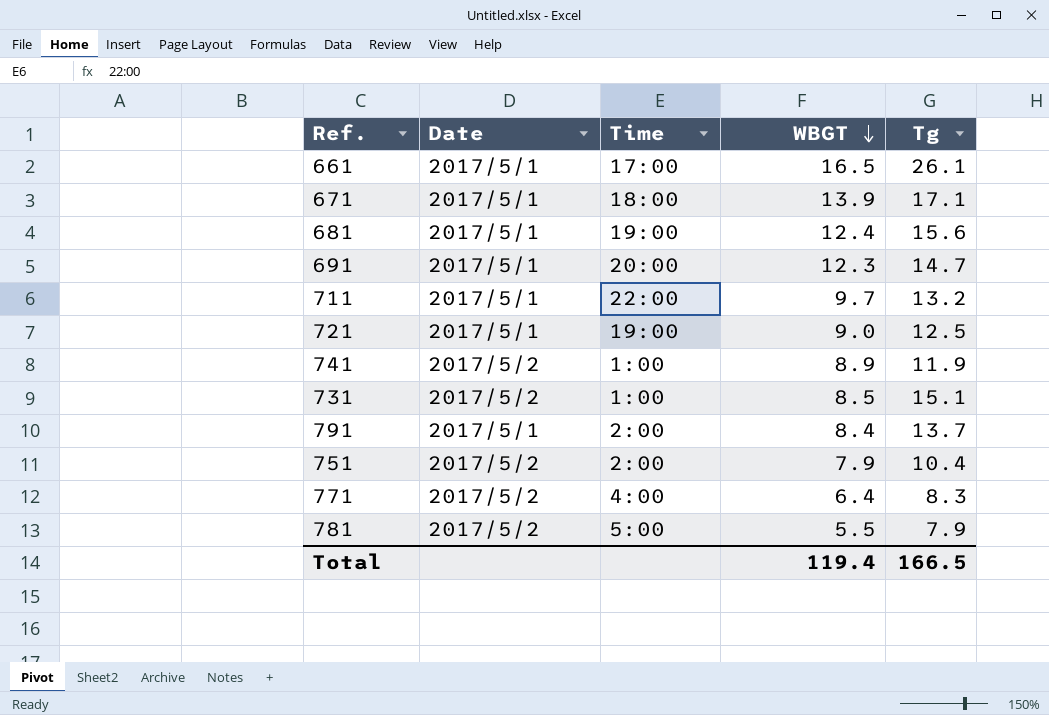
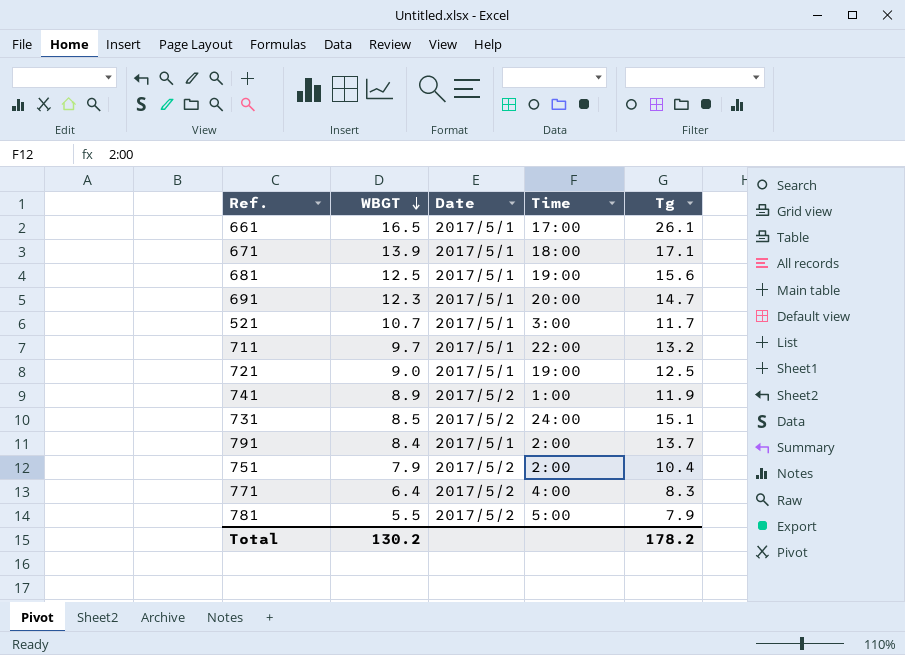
column WBGT | position: 4 -> 2
681 | WBGT: 12.4 -> 12.5
row 521: none -> 10.7 | 2017/5/1 | 3:00 | 11.7
731 | Time: 1:00 -> 24:00
Total | WBGT: 119.4 -> 130.2
Total | Tg: 166.5 -> 178.2

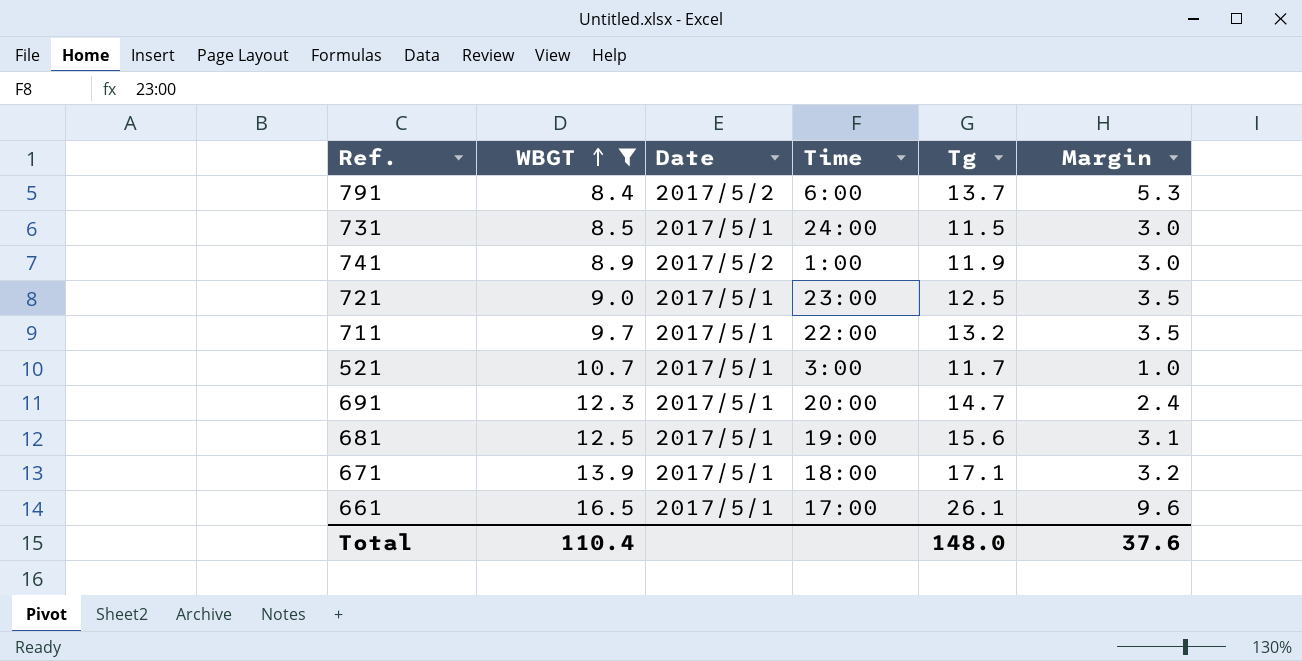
filter: none -> WBGT >= 8.4
row order: WBGT descending -> WBGT ascending
column Margin | formula: none -> [Tg] - [WBGT]
791 | Date: 2017/5/1 -> 2017/5/2
791 | Time: 2:00 -> 6:00
731 | Date: 2017/5/2 -> 2017/5/1
731 | Tg: 15.1 -> 11.5
721 | Time: 19:00 -> 23:00
Total | WBGT: 130.2 -> 110.4
Total | Tg: 178.2 -> 148.0

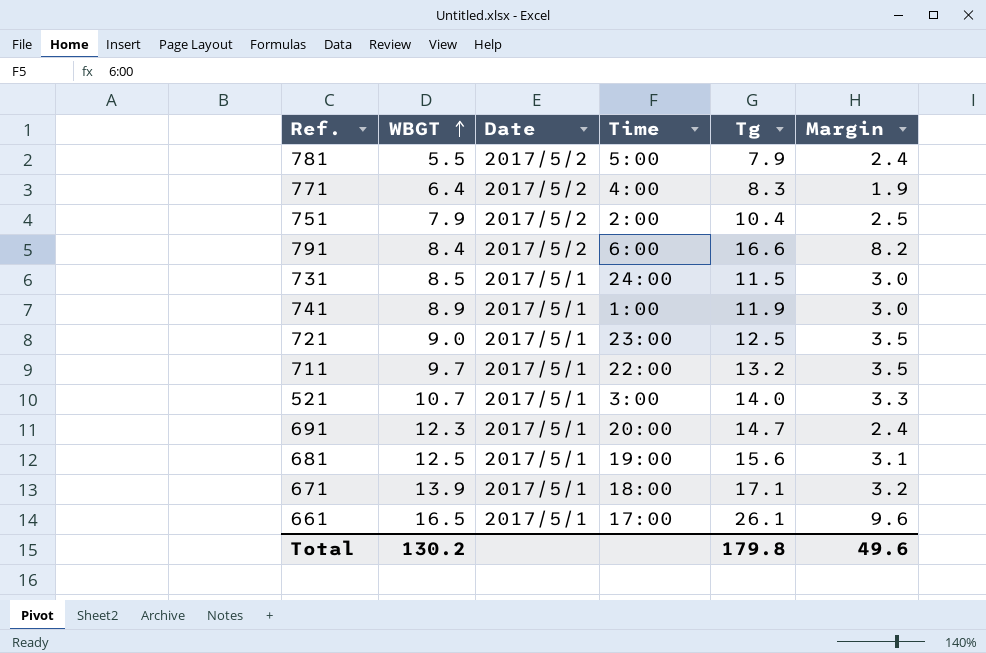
filter: WBGT >= 8.4 -> none
791 | Tg: 13.7 -> 16.6
791 | Margin: 5.3 -> 8.2
741 | Date: 2017/5/2 -> 2017/5/1
521 | Tg: 11.7 -> 14.0
521 | Margin: 1.0 -> 3.3
Total | WBGT: 110.4 -> 130.2
Total | Tg: 148.0 -> 179.8
Total | Margin: 37.6 -> 49.6

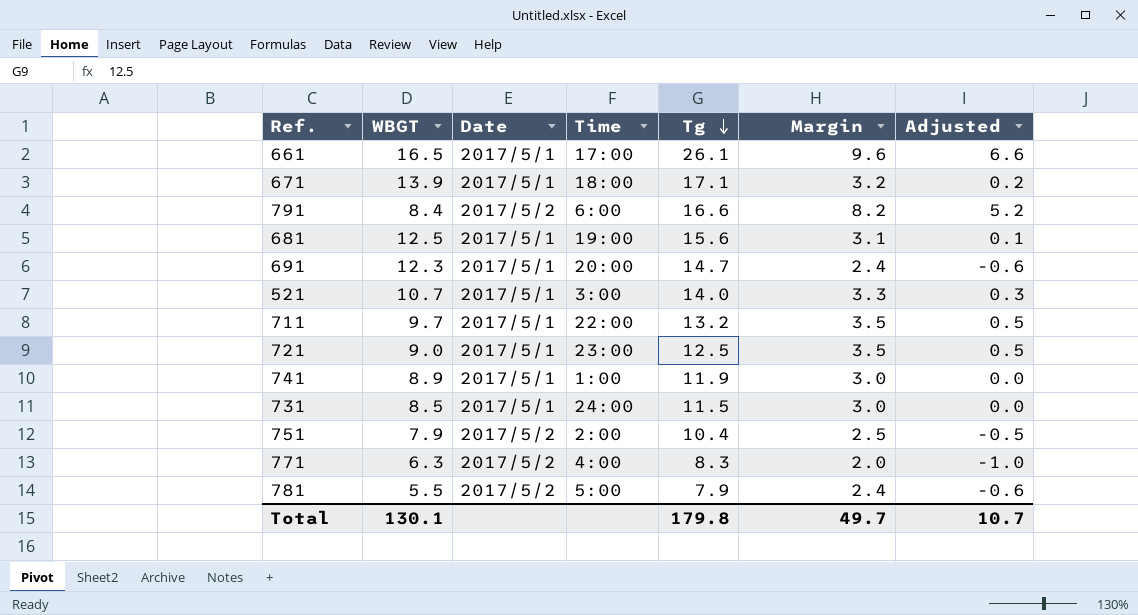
row order: WBGT ascending -> Tg descending
column Adjusted | formula: none -> [Margin] - 3
771 | WBGT: 6.4 -> 6.3
771 | Margin: 1.9 -> 2.0
Total | WBGT: 130.2 -> 130.1
Total | Margin: 49.6 -> 49.7

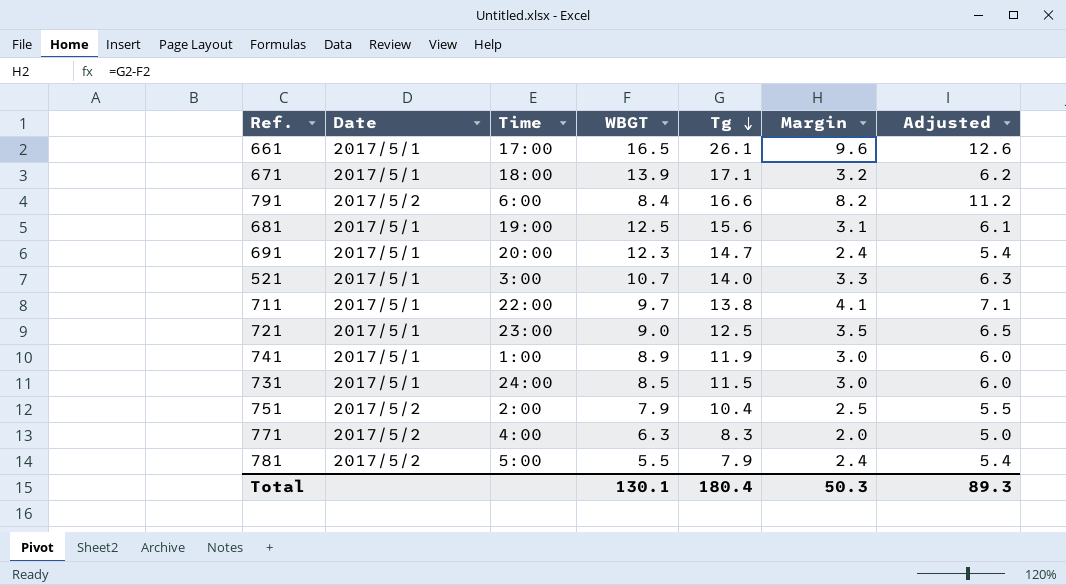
column WBGT | position: 2 -> 4
column Adjusted | formula: [Margin] - 3 -> [Margin] + 3
711 | Tg: 13.2 -> 13.8
711 | Margin: 3.5 -> 4.1
Total | Tg: 179.8 -> 180.4
Total | Margin: 49.7 -> 50.3
Total | Adjusted: 10.7 -> 89.3

